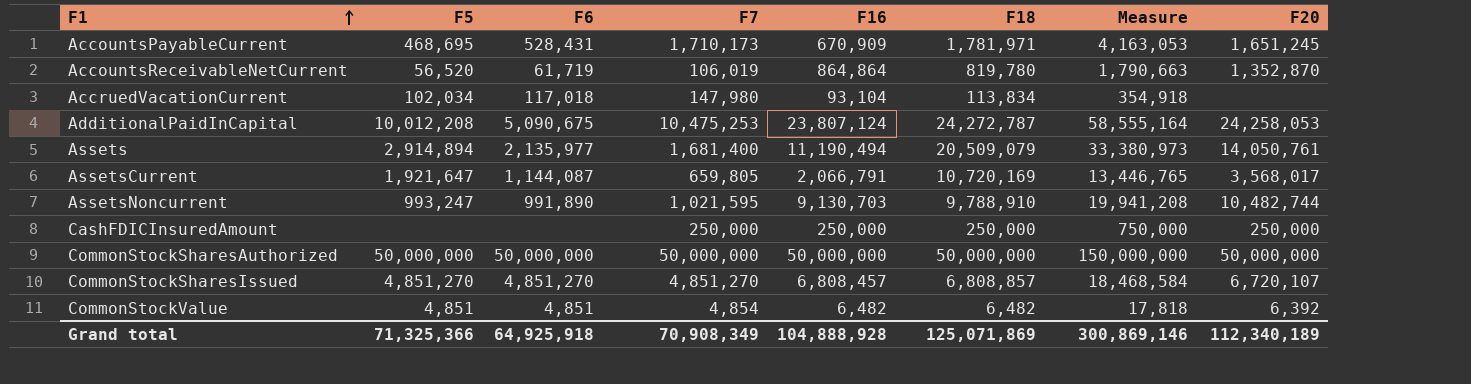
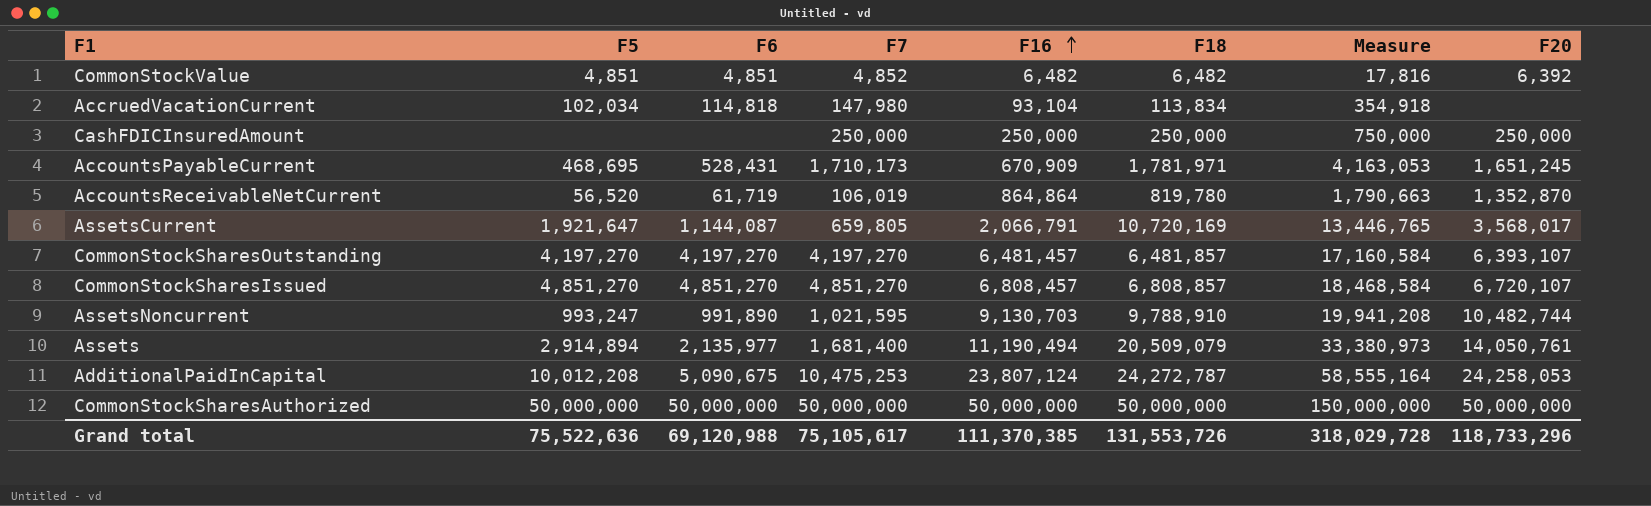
row order: F1 ascending -> F16 ascending
CommonStockValue | F7: 4,854 -> 4,852
CommonStockValue | Measure: 17,818 -> 17,816
AccruedVacationCurrent | F6: 117,018 -> 114,818
row CommonStockSharesOutstanding: none -> 4,197,270 | 4,197,270 | 4,197,270 | 6,481,457 | 6,481,857 | 17,160,584 | 6,393,107
Grand total | F5: 71,325,366 -> 75,522,636
Grand total | F6: 64,925,918 -> 69,120,988
Grand total | F7: 70,908,349 -> 75,105,617
Grand total | F16: 104,888,928 -> 111,370,385
Grand total | F18: 125,071,869 -> 131,553,726
Grand total | Measure: 300,869,146 -> 318,029,728
Grand total | F20: 112,340,189 -> 118,733,296

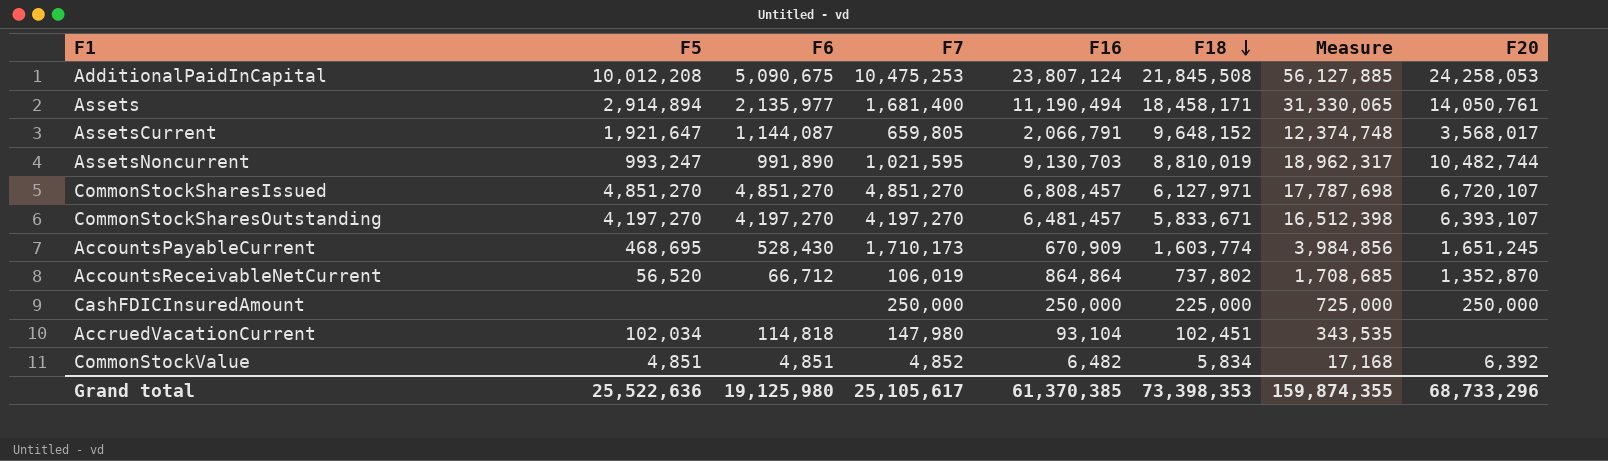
row order: F16 ascending -> F18 descending
row CommonStockSharesAuthorized: 50,000,000 | 50,000,000 | 50,000,000 | 50,000,000 | 50,000,000 | 150,000,000 | 50,000,000 -> none
AdditionalPaidInCapital | F18: 24,272,787 -> 21,845,508
AdditionalPaidInCapital | Measure: 58,555,164 -> 56,127,885
Assets | F18: 20,509,079 -> 18,458,171
Assets | Measure: 33,380,973 -> 31,330,065
AssetsCurrent | F18: 10,720,169 -> 9,648,152
AssetsCurrent | Measure: 13,446,765 -> 12,374,748
AssetsNoncurrent | F18: 9,788,910 -> 8,810,019
AssetsNoncurrent | Measure: 19,941,208 -> 18,962,317
CommonStockSharesIssued | F18: 6,808,857 -> 6,127,971
CommonStockSharesIssued | Measure: 18,468,584 -> 17,787,698
CommonStockSharesOutstanding | F18: 6,481,857 -> 5,833,671
CommonStockSharesOutstanding | Measure: 17,160,584 -> 16,512,398
AccountsPayableCurrent | F6: 528,431 -> 528,430
AccountsPayableCurrent | F18: 1,781,971 -> 1,603,774
AccountsPayableCurrent | Measure: 4,163,053 -> 3,984,856
AccountsReceivableNetCurrent | F6: 61,719 -> 66,712
AccountsReceivableNetCurrent | F18: 819,780 -> 737,802
AccountsReceivableNetCurrent | Measure: 1,790,663 -> 1,708,685
CashFDICInsuredAmount | F18: 250,000 -> 225,000
CashFDICInsuredAmount | Measure: 750,000 -> 725,000
AccruedVacationCurrent | F18: 113,834 -> 102,451
AccruedVacationCurrent | Measure: 354,918 -> 343,535
CommonStockValue | F18: 6,482 -> 5,834
CommonStockValue | Measure: 17,816 -> 17,168
Grand total | F5: 75,522,636 -> 25,522,636
Grand total | F6: 69,120,988 -> 19,125,980
Grand total | F7: 75,105,617 -> 25,105,617
Grand total | F16: 111,370,385 -> 61,370,385
Grand total | F18: 131,553,726 -> 73,398,353
Grand total | Measure: 318,029,728 -> 159,874,355
Grand total | F20: 118,733,296 -> 68,733,296

